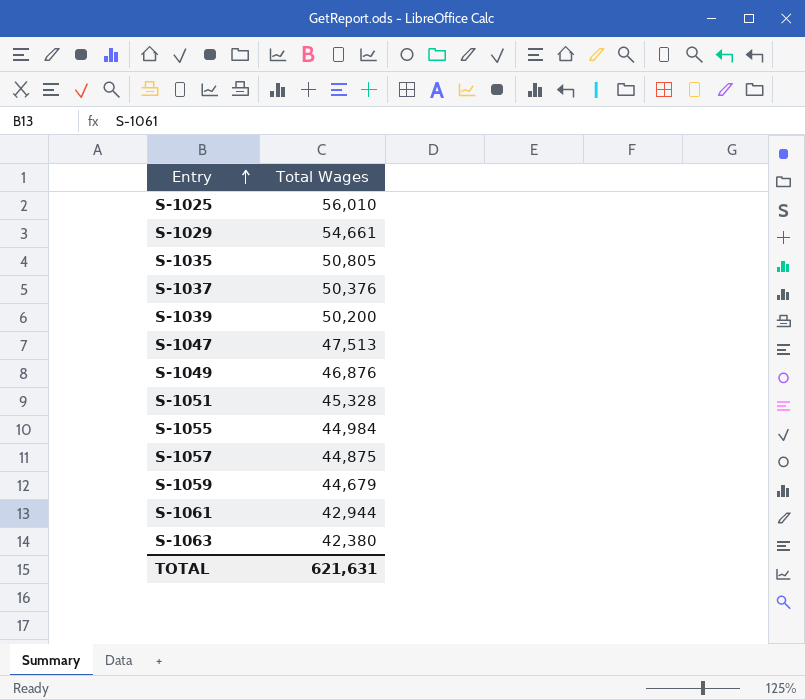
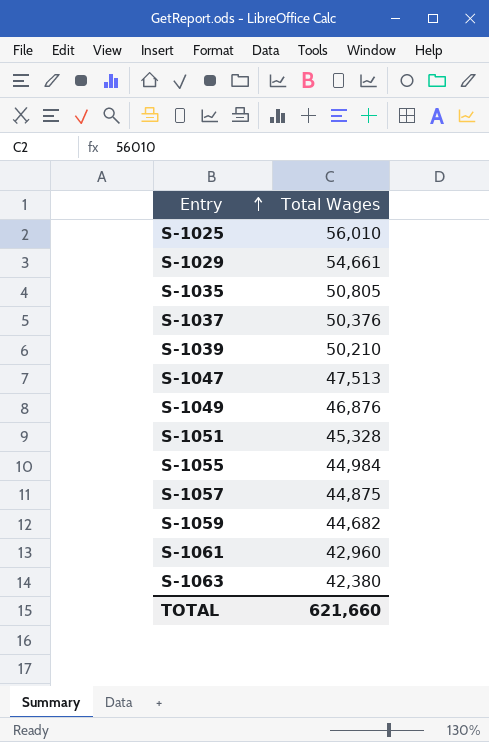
S-1039 | Total Wages: 50,200 -> 50,210
S-1059 | Total Wages: 44,679 -> 44,682
S-1061 | Total Wages: 42,944 -> 42,960
TOTAL | Total Wages: 621,631 -> 621,660

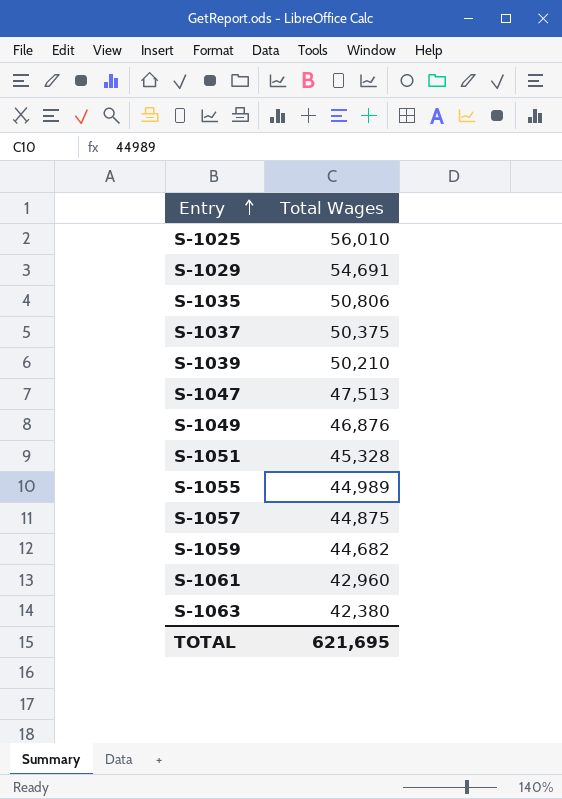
S-1029 | Total Wages: 54,661 -> 54,691
S-1035 | Total Wages: 50,805 -> 50,806
S-1037 | Total Wages: 50,376 -> 50,375
S-1055 | Total Wages: 44,984 -> 44,989
TOTAL | Total Wages: 621,660 -> 621,695

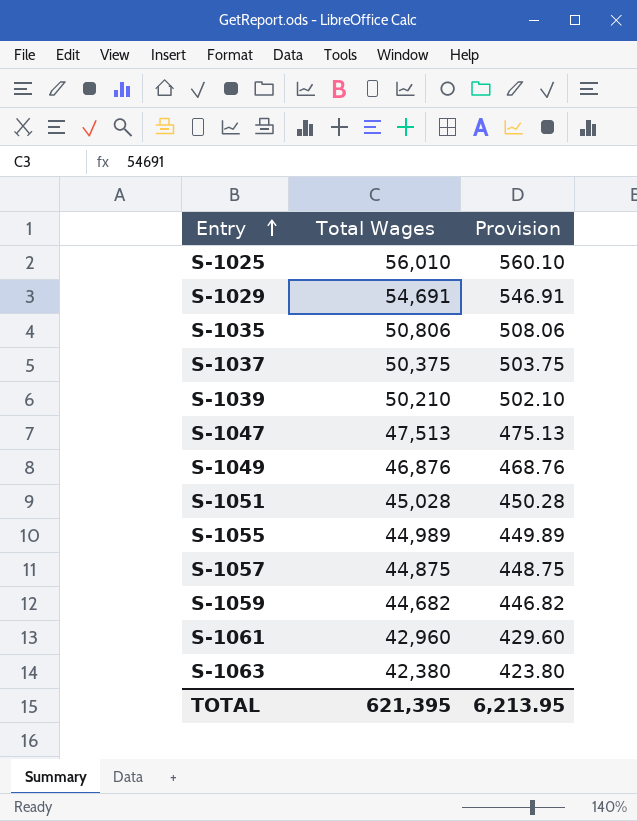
column Provision | formula: none -> [Total Wages] * 0.01
S-1051 | Total Wages: 45,328 -> 45,028
TOTAL | Total Wages: 621,695 -> 621,395

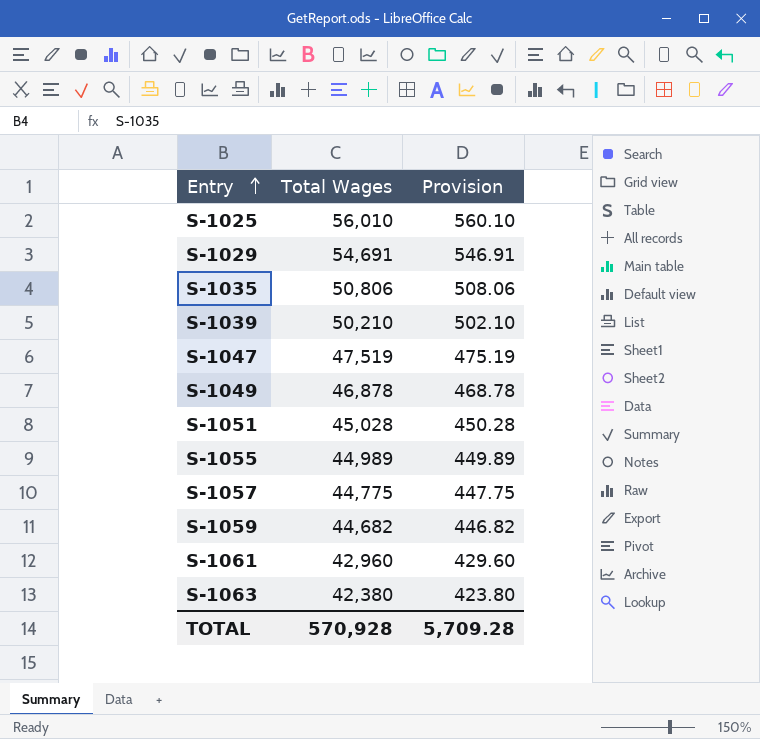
row S-1037: 50,375 | 503.75 -> none
S-1047 | Total Wages: 47,513 -> 47,519
S-1047 | Provision: 475.13 -> 475.19
S-1049 | Total Wages: 46,876 -> 46,878
S-1049 | Provision: 468.76 -> 468.78
S-1057 | Total Wages: 44,875 -> 44,775
S-1057 | Provision: 448.75 -> 447.75
TOTAL | Total Wages: 621,395 -> 570,928
TOTAL | Provision: 6,213.95 -> 5,709.28

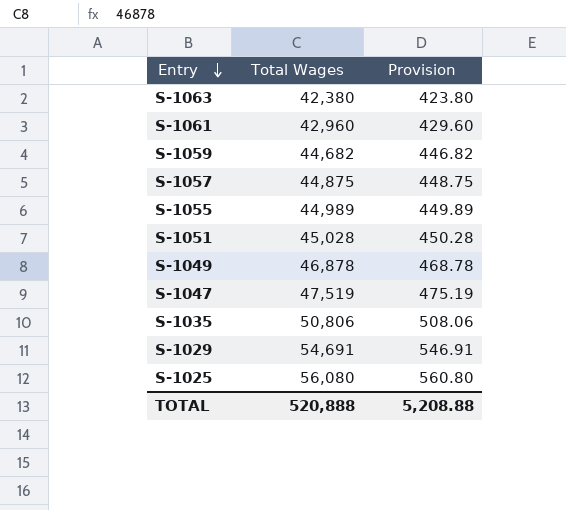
row order: Entry ascending -> Entry descending
row S-1039: 50,210 | 502.10 -> none
S-1057 | Total Wages: 44,775 -> 44,875
S-1057 | Provision: 447.75 -> 448.75
S-1025 | Total Wages: 56,010 -> 56,080
S-1025 | Provision: 560.10 -> 560.80
TOTAL | Total Wages: 570,928 -> 520,888
TOTAL | Provision: 5,709.28 -> 5,208.88

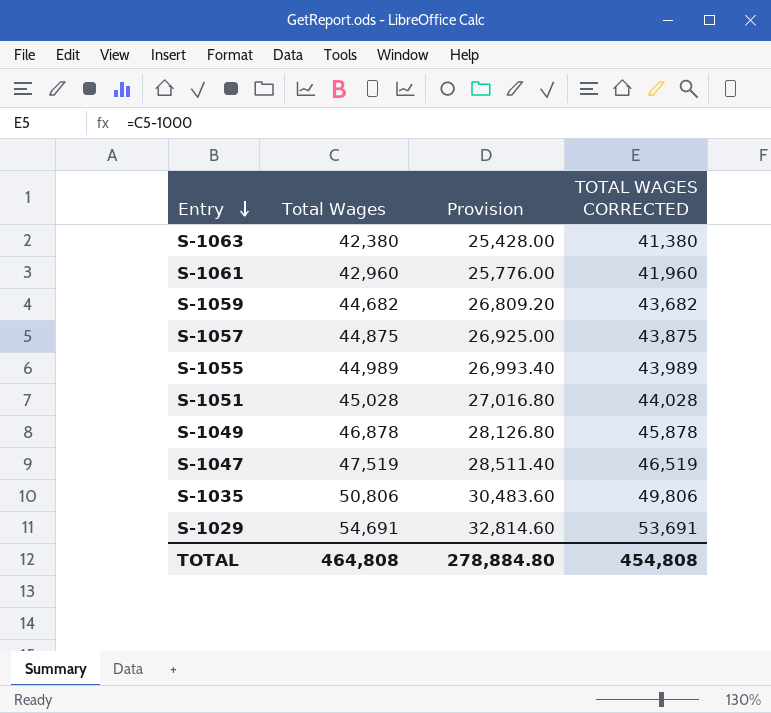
column Provision | formula: [Total Wages] * 0.01 -> [Total Wages] * 0.6
column TOTAL WAGES CORRECTED | formula: none -> [Total Wages] - 1000
row S-1025: 56,080 | 560.80 -> none
TOTAL | Total Wages: 520,888 -> 464,808
TOTAL | Provision: 5,208.88 -> 278,884.80

